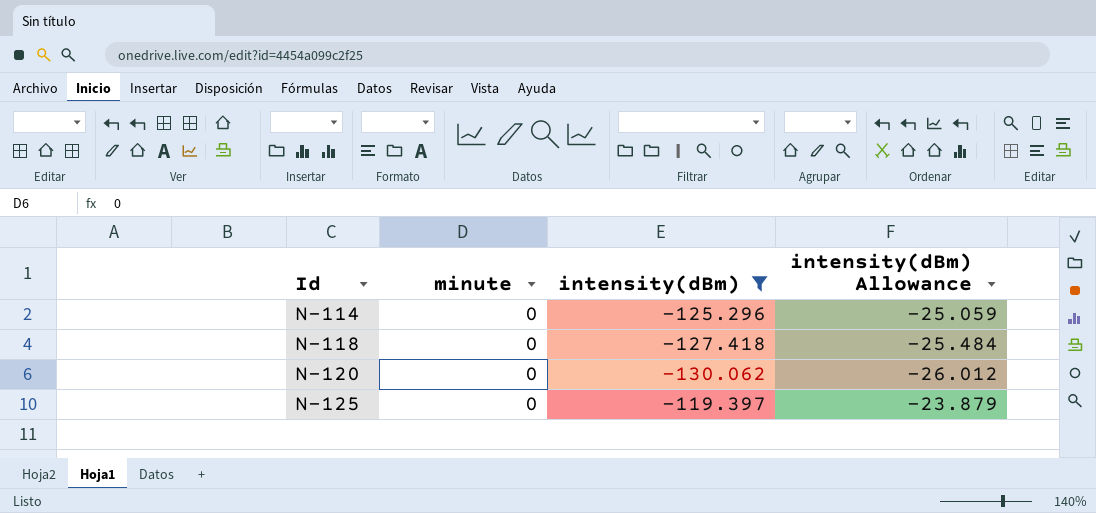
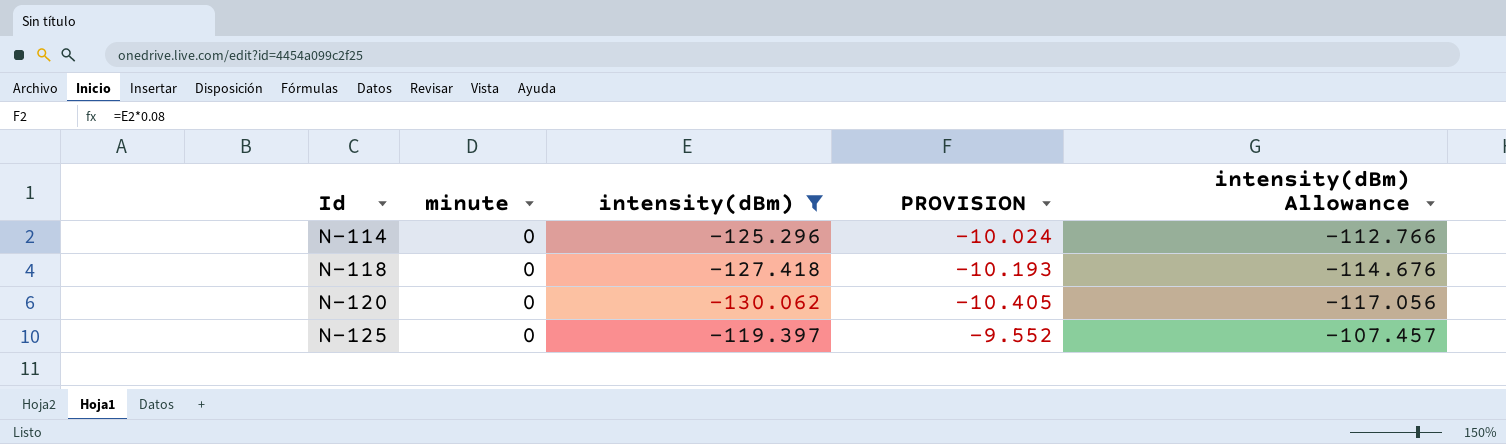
column PROVISION | formula: none -> [intensity(dBm)] * 0.08
column intensity(dBm) Allowance | formula: [intensity(dBm)] * 0.2 -> [intensity(dBm)] * 0.9

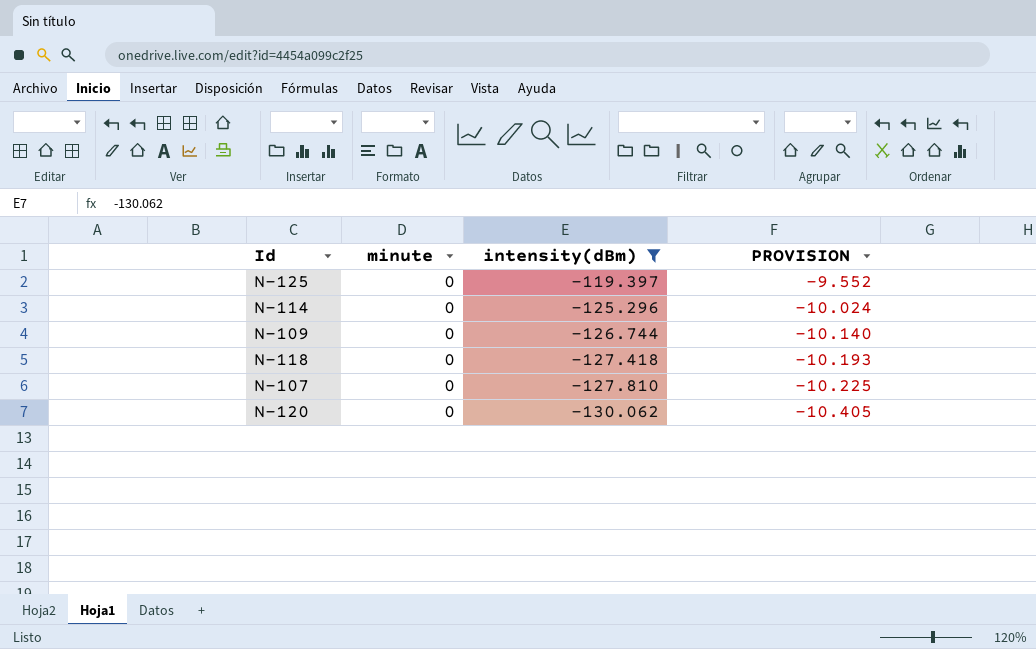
row order: Id ascending -> intensity(dBm) descending
column intensity(dBm) Allowance | formula: [intensity(dBm)] * 0.9 -> none
row N-109: none -> 0 | -126.744 | -10.140
row N-107: none -> 0 | -127.810 | -10.225

